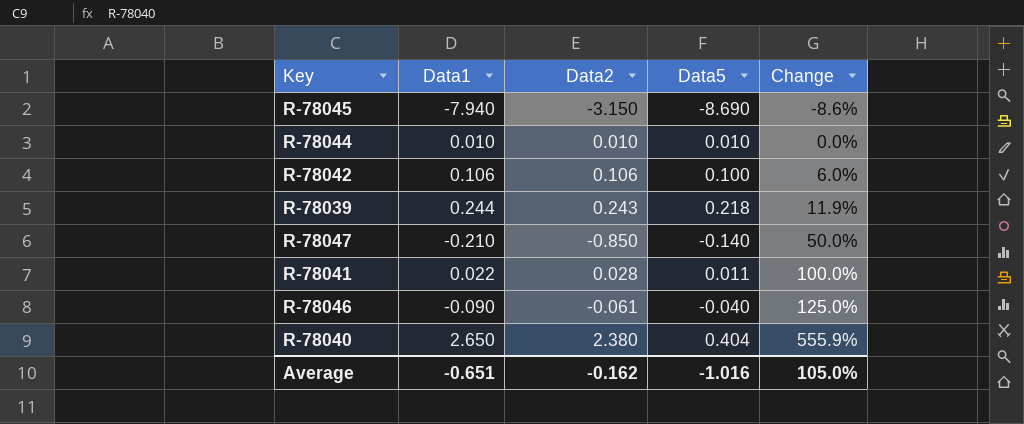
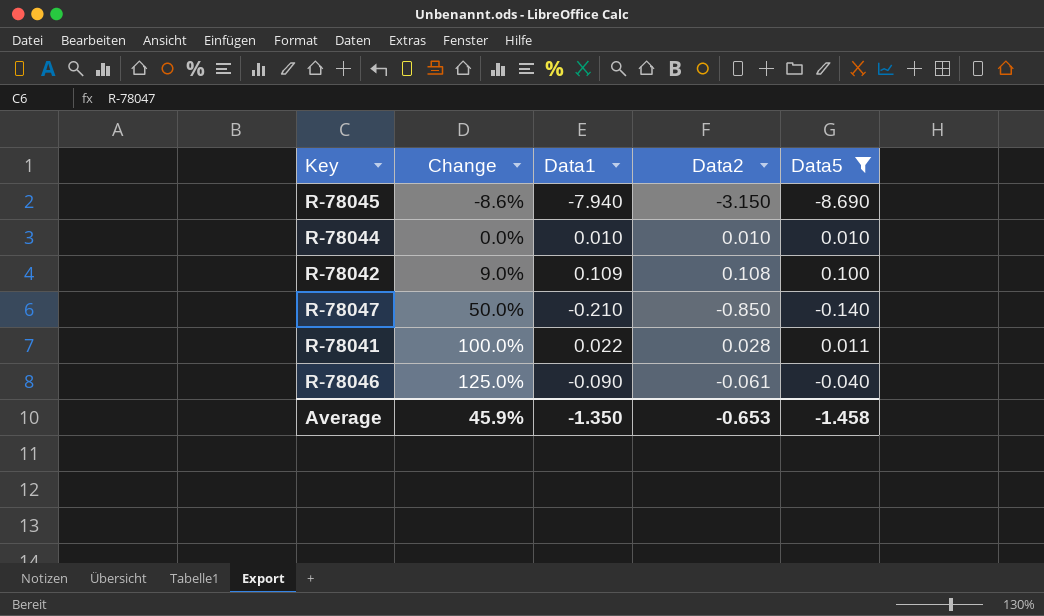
filter: none -> Data5 <= 0.100
column Change | position: 5 -> 2
R-78042 | Change: 6.0% -> 9.0%
R-78042 | Data1: 0.106 -> 0.109
R-78042 | Data2: 0.106 -> 0.108
Average | Change: 105.0% -> 45.9%
Average | Data1: -0.651 -> -1.350
Average | Data2: -0.162 -> -0.653
Average | Data5: -1.016 -> -1.458

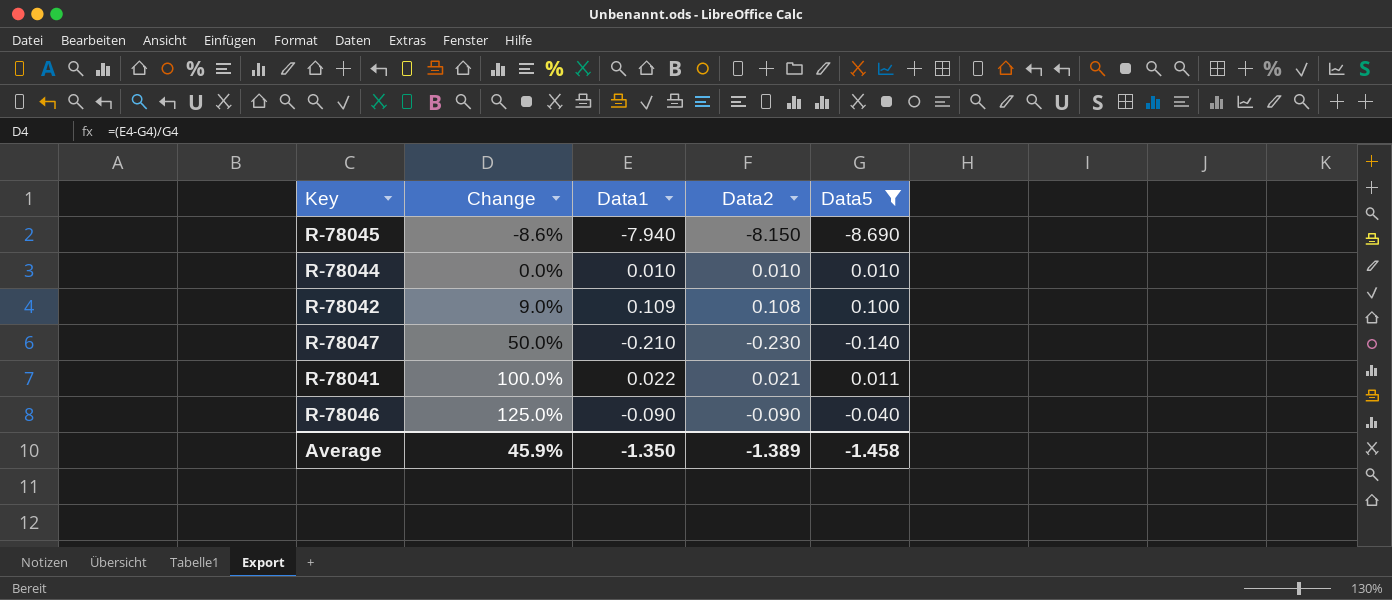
R-78045 | Data2: -3.150 -> -8.150
R-78047 | Data2: -0.850 -> -0.230
R-78041 | Data2: 0.028 -> 0.021
R-78046 | Data2: -0.061 -> -0.090
Average | Data2: -0.653 -> -1.389

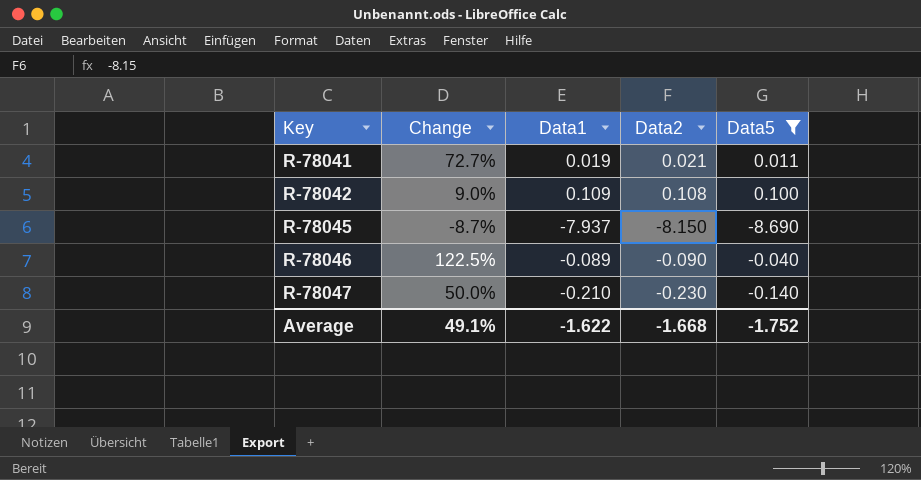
row order: Change ascending -> Key ascending
row R-78044: 0.0% | 0.010 | 0.010 | 0.010 -> none
R-78041 | Change: 100.0% -> 72.7%
R-78041 | Data1: 0.022 -> 0.019
R-78045 | Change: -8.6% -> -8.7%
R-78045 | Data1: -7.940 -> -7.937
R-78046 | Change: 125.0% -> 122.5%
R-78046 | Data1: -0.090 -> -0.089
Average | Change: 45.9% -> 49.1%
Average | Data1: -1.350 -> -1.622
Average | Data2: -1.389 -> -1.668
Average | Data5: -1.458 -> -1.752

